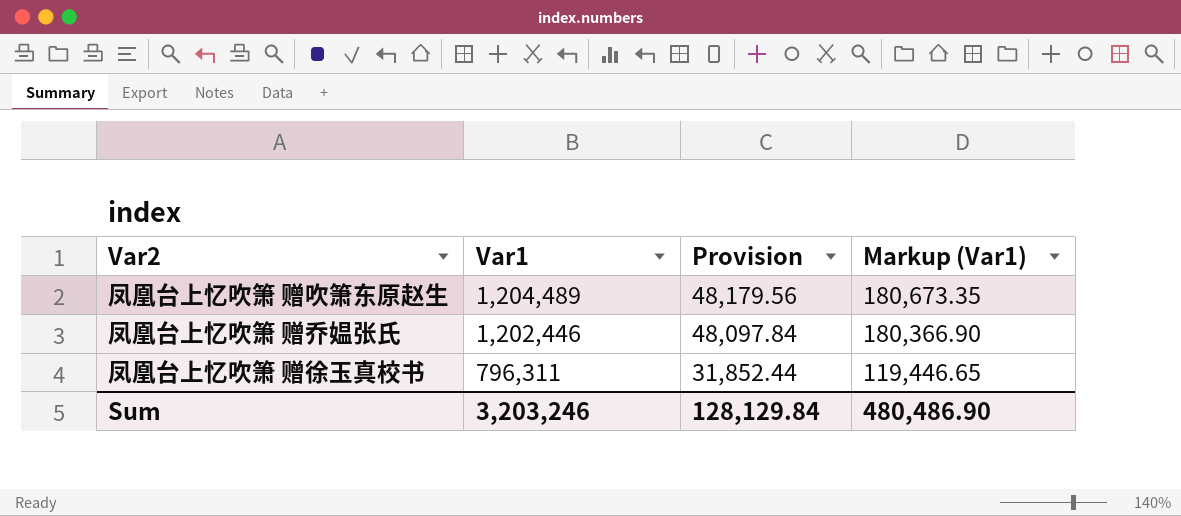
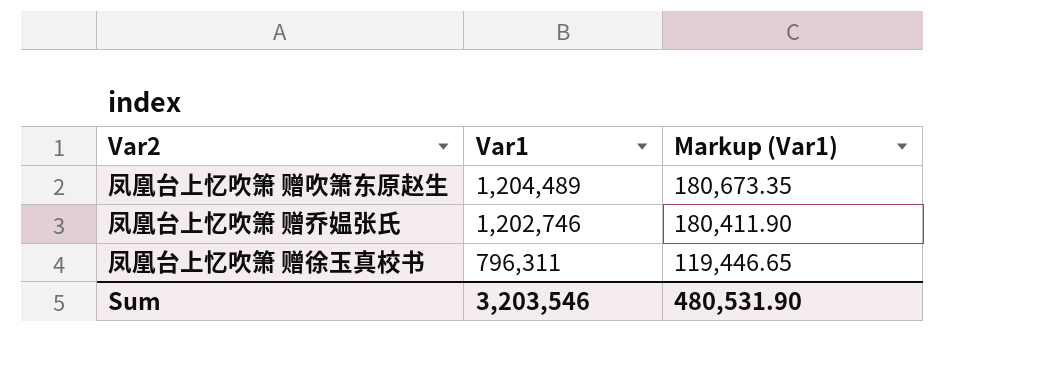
column Provision | formula: [Var1] * 0.04 -> none
凤凰台上忆吹箫 赠乔媪张氏 | Var1: 1,202,446 -> 1,202,746
凤凰台上忆吹箫 赠乔媪张氏 | Markup (Var1): 180,366.90 -> 180,411.90
Sum | Var1: 3,203,246 -> 3,203,546
Sum | Markup (Var1): 480,486.90 -> 480,531.90

